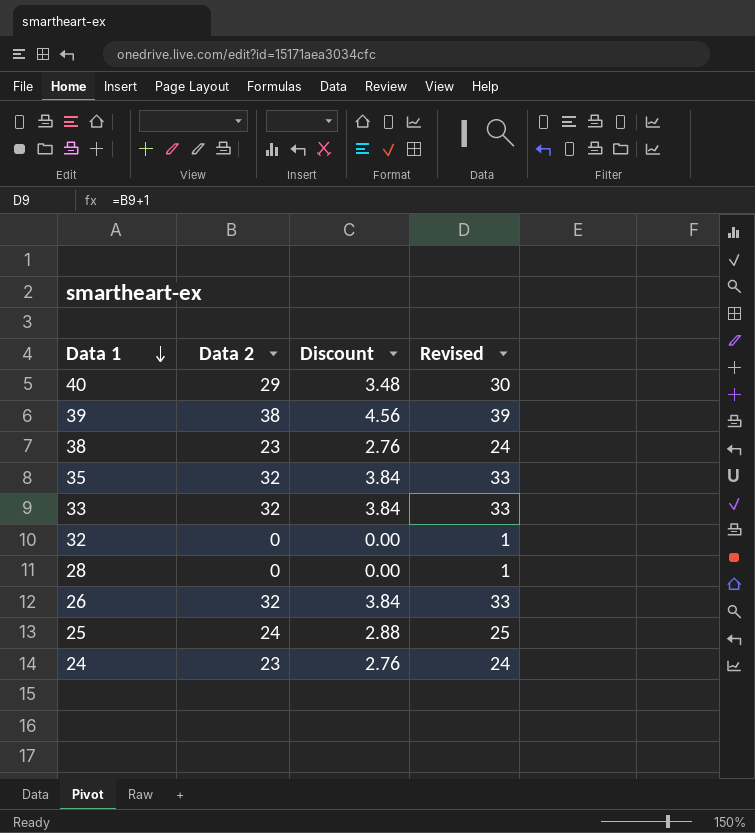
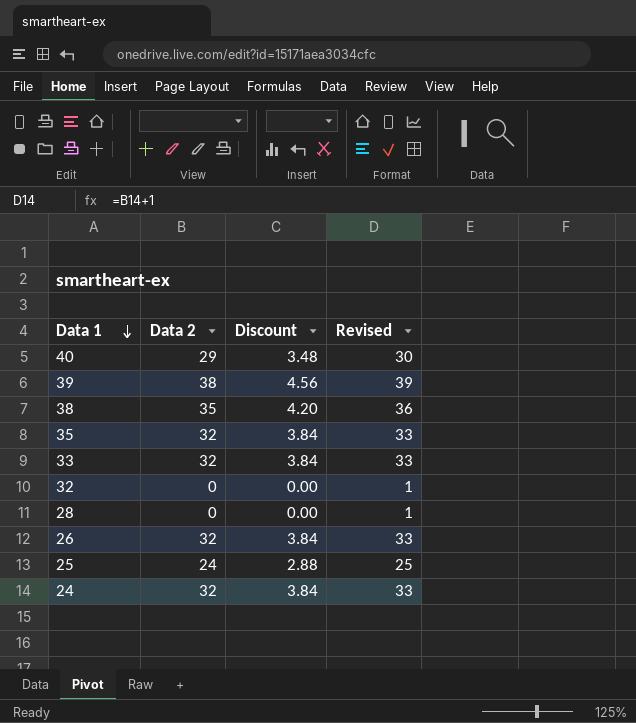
38 | Data 2: 23 -> 35
38 | Discount: 2.76 -> 4.20
38 | Revised: 24 -> 36
24 | Data 2: 23 -> 32
24 | Discount: 2.76 -> 3.84
24 | Revised: 24 -> 33

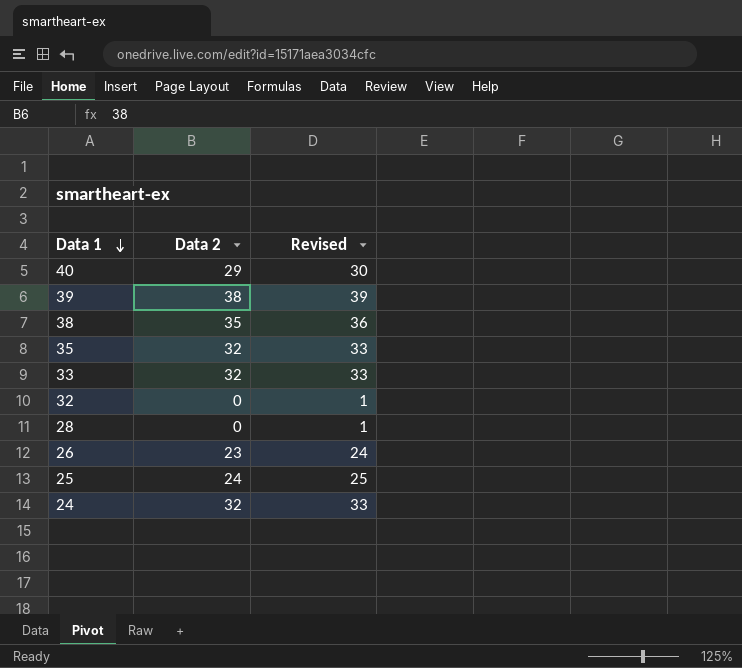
column Discount | formula: [Data 2] * 0.12 -> none
26 | Data 2: 32 -> 23
26 | Revised: 33 -> 24

